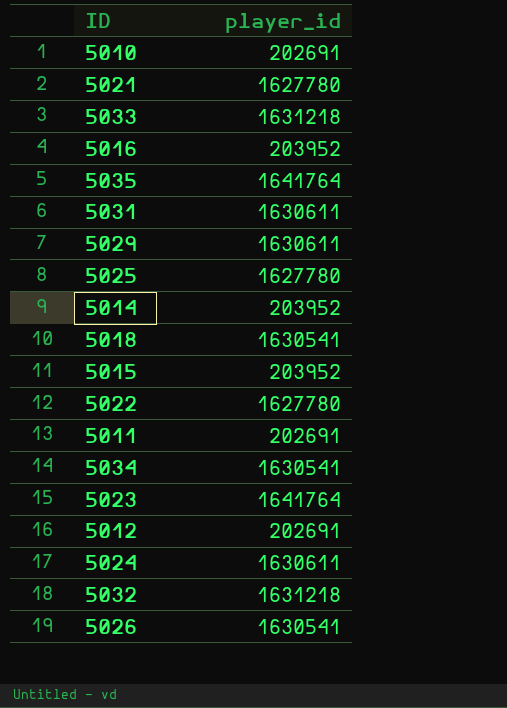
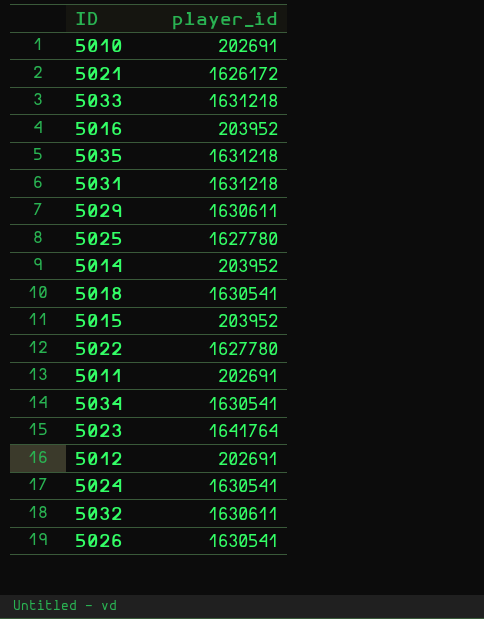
5021 | player_id: 1627780 -> 1626172
5035 | player_id: 1641764 -> 1631218
5031 | player_id: 1630611 -> 1631218
5024 | player_id: 1630611 -> 1630541
5032 | player_id: 1631218 -> 1630611

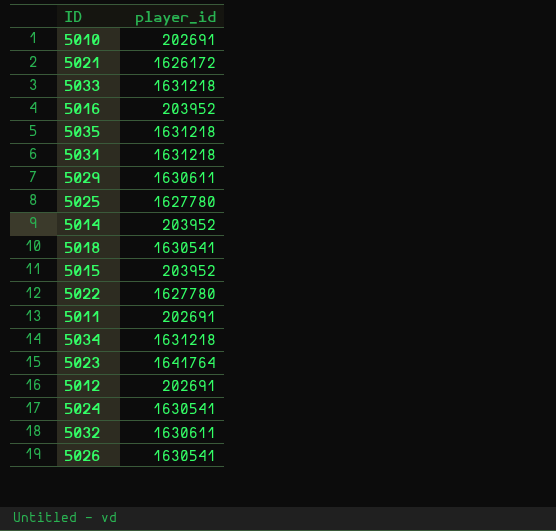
5034 | player_id: 1630541 -> 1631218

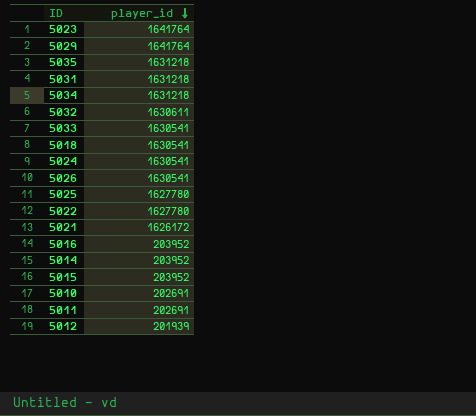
row order: none -> player_id descending
5029 | player_id: 1630611 -> 1641764
5033 | player_id: 1631218 -> 1630541
5012 | player_id: 202691 -> 201939

